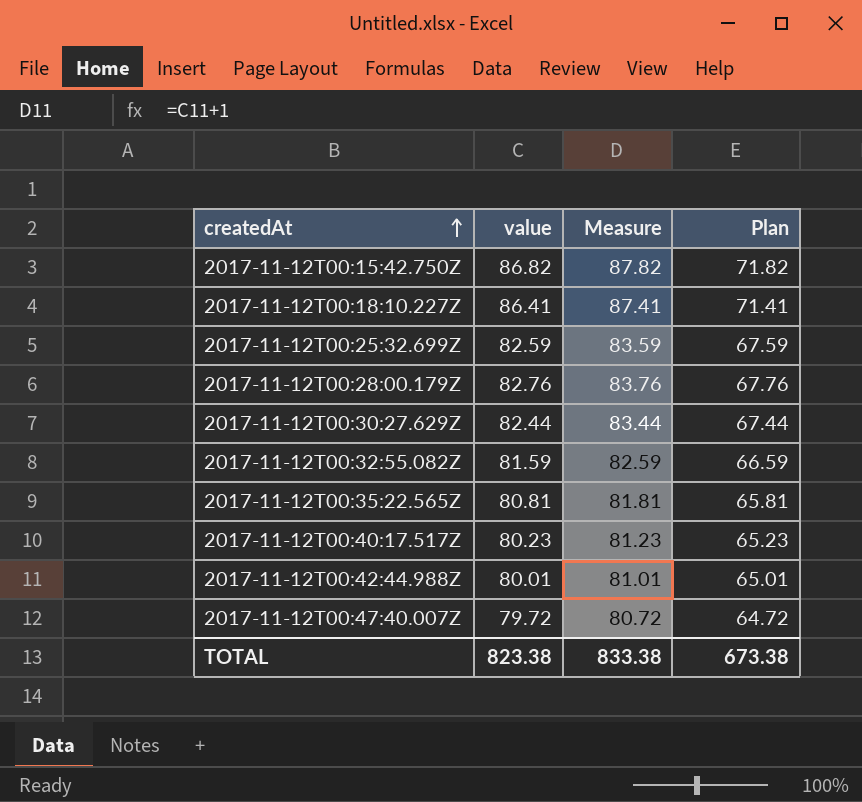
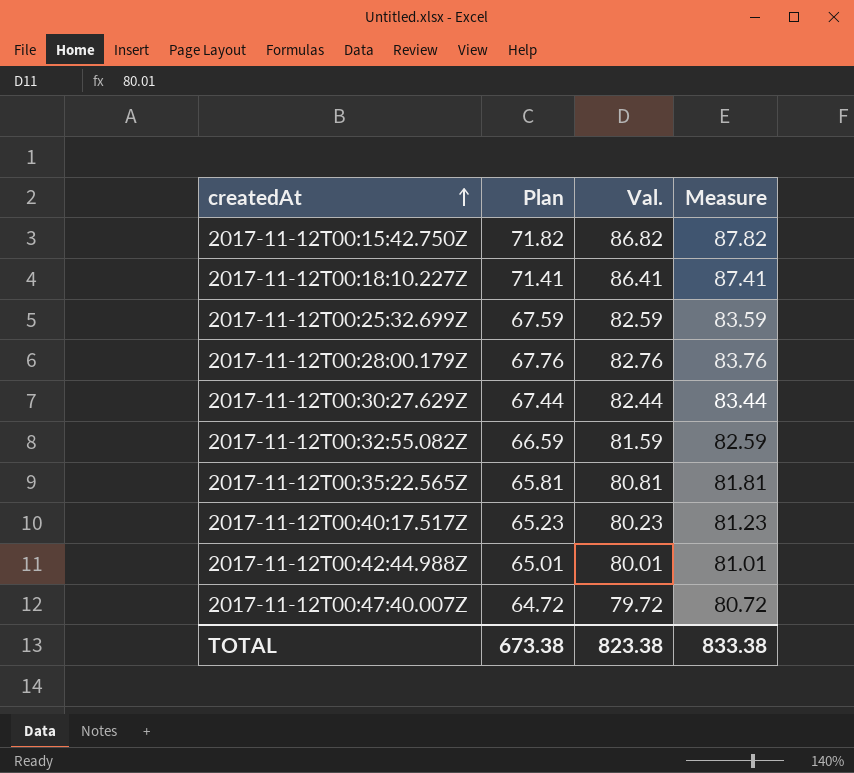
column Plan | position: 4 -> 2
column name: value -> Val.

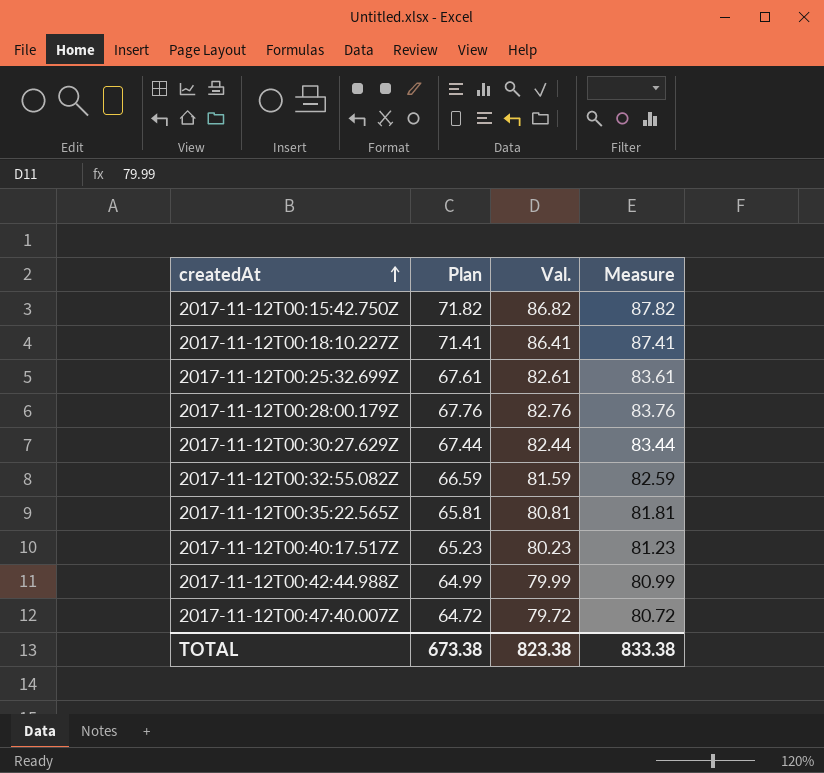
2017-11-12T00:25:32.699Z | Plan: 67.59 -> 67.61
2017-11-12T00:25:32.699Z | Val.: 82.59 -> 82.61
2017-11-12T00:25:32.699Z | Measure: 83.59 -> 83.61
2017-11-12T00:42:44.988Z | Plan: 65.01 -> 64.99
2017-11-12T00:42:44.988Z | Val.: 80.01 -> 79.99
2017-11-12T00:42:44.988Z | Measure: 81.01 -> 80.99

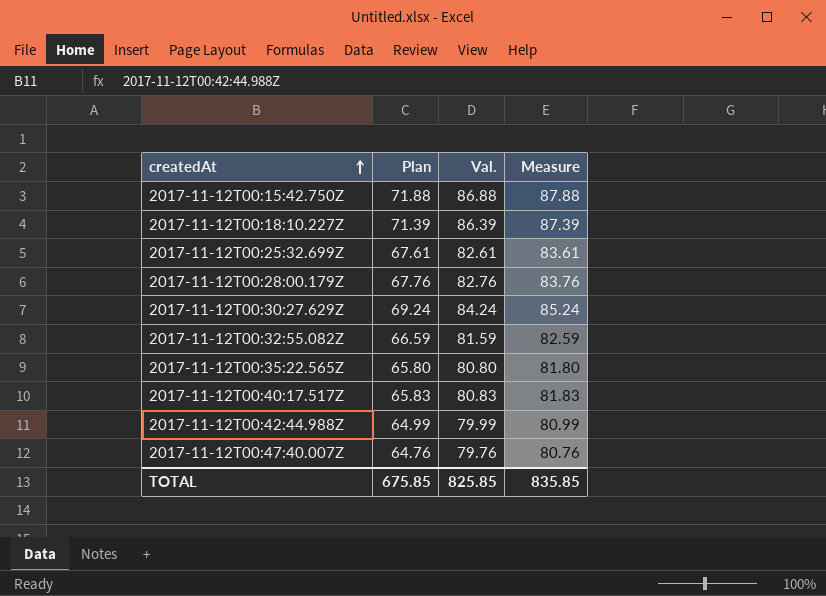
2017-11-12T00:15:42.750Z | Plan: 71.82 -> 71.88
2017-11-12T00:15:42.750Z | Val.: 86.82 -> 86.88
2017-11-12T00:15:42.750Z | Measure: 87.82 -> 87.88
2017-11-12T00:18:10.227Z | Plan: 71.41 -> 71.39
2017-11-12T00:18:10.227Z | Val.: 86.41 -> 86.39
2017-11-12T00:18:10.227Z | Measure: 87.41 -> 87.39
2017-11-12T00:30:27.629Z | Plan: 67.44 -> 69.24
2017-11-12T00:30:27.629Z | Val.: 82.44 -> 84.24
2017-11-12T00:30:27.629Z | Measure: 83.44 -> 85.24
2017-11-12T00:35:22.565Z | Plan: 65.81 -> 65.80
2017-11-12T00:35:22.565Z | Val.: 80.81 -> 80.80
2017-11-12T00:35:22.565Z | Measure: 81.81 -> 81.80
2017-11-12T00:40:17.517Z | Plan: 65.23 -> 65.83
2017-11-12T00:40:17.517Z | Val.: 80.23 -> 80.83
2017-11-12T00:40:17.517Z | Measure: 81.23 -> 81.83
2017-11-12T00:47:40.007Z | Plan: 64.72 -> 64.76
2017-11-12T00:47:40.007Z | Val.: 79.72 -> 79.76
2017-11-12T00:47:40.007Z | Measure: 80.72 -> 80.76
TOTAL | Plan: 673.38 -> 675.85
TOTAL | Val.: 823.38 -> 825.85
TOTAL | Measure: 833.38 -> 835.85

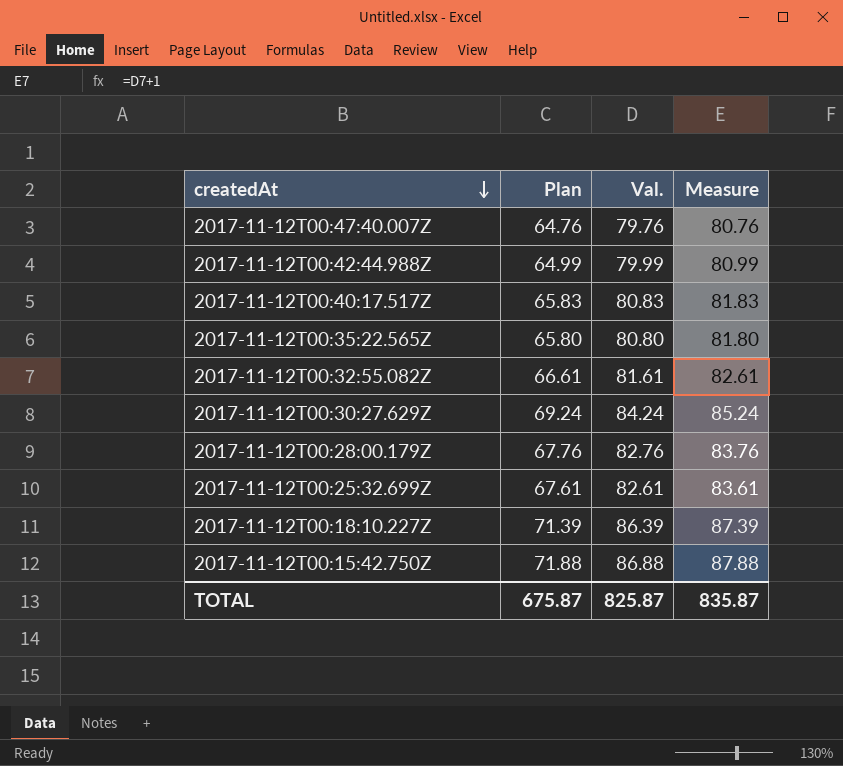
row order: createdAt ascending -> createdAt descending
2017-11-12T00:32:55.082Z | Plan: 66.59 -> 66.61
2017-11-12T00:32:55.082Z | Val.: 81.59 -> 81.61
2017-11-12T00:32:55.082Z | Measure: 82.59 -> 82.61
TOTAL | Plan: 675.85 -> 675.87
TOTAL | Val.: 825.85 -> 825.87
TOTAL | Measure: 835.85 -> 835.87

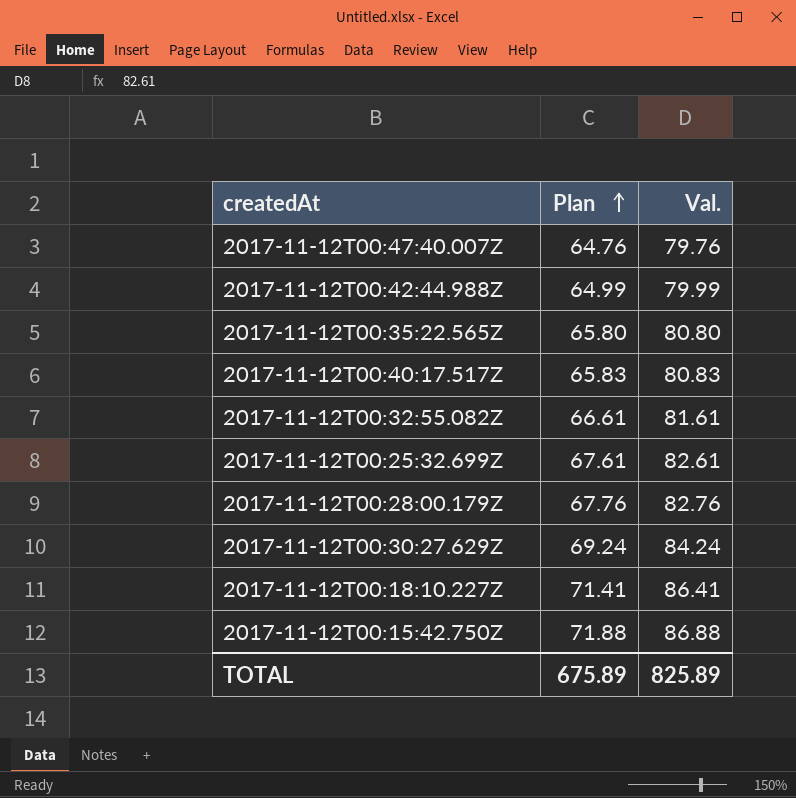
row order: createdAt descending -> Plan ascending
column Measure | formula: [Val.] + 1 -> none
2017-11-12T00:18:10.227Z | Plan: 71.39 -> 71.41
2017-11-12T00:18:10.227Z | Val.: 86.39 -> 86.41
TOTAL | Plan: 675.87 -> 675.89
TOTAL | Val.: 825.87 -> 825.89

